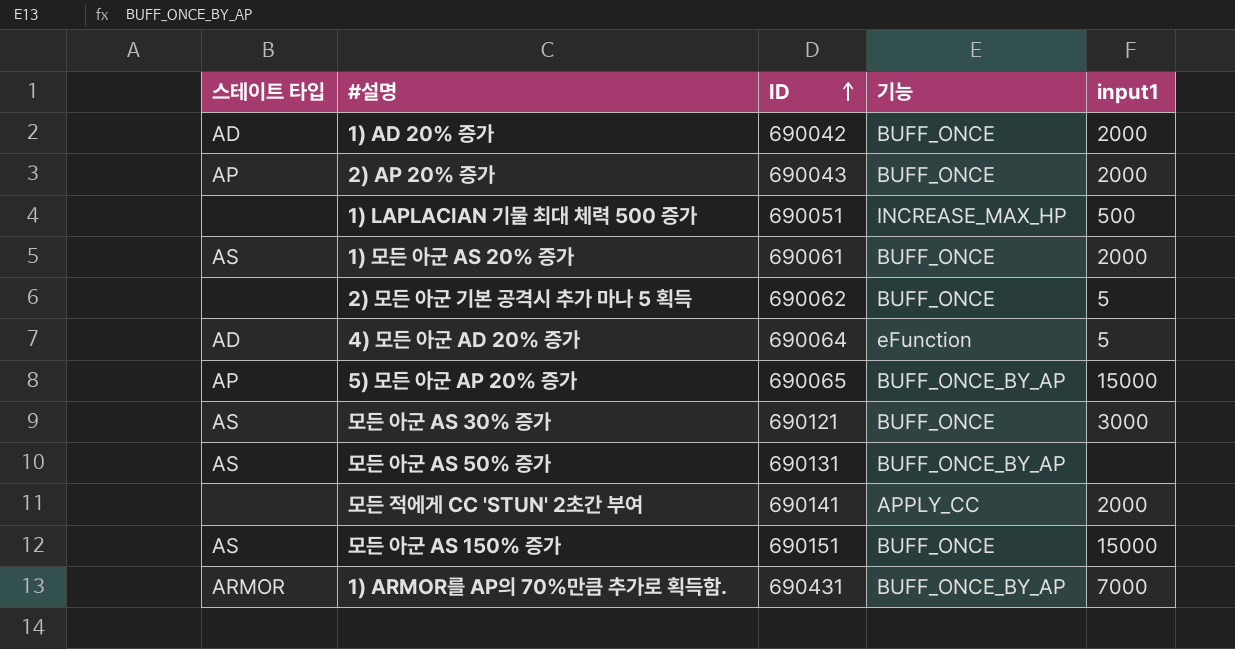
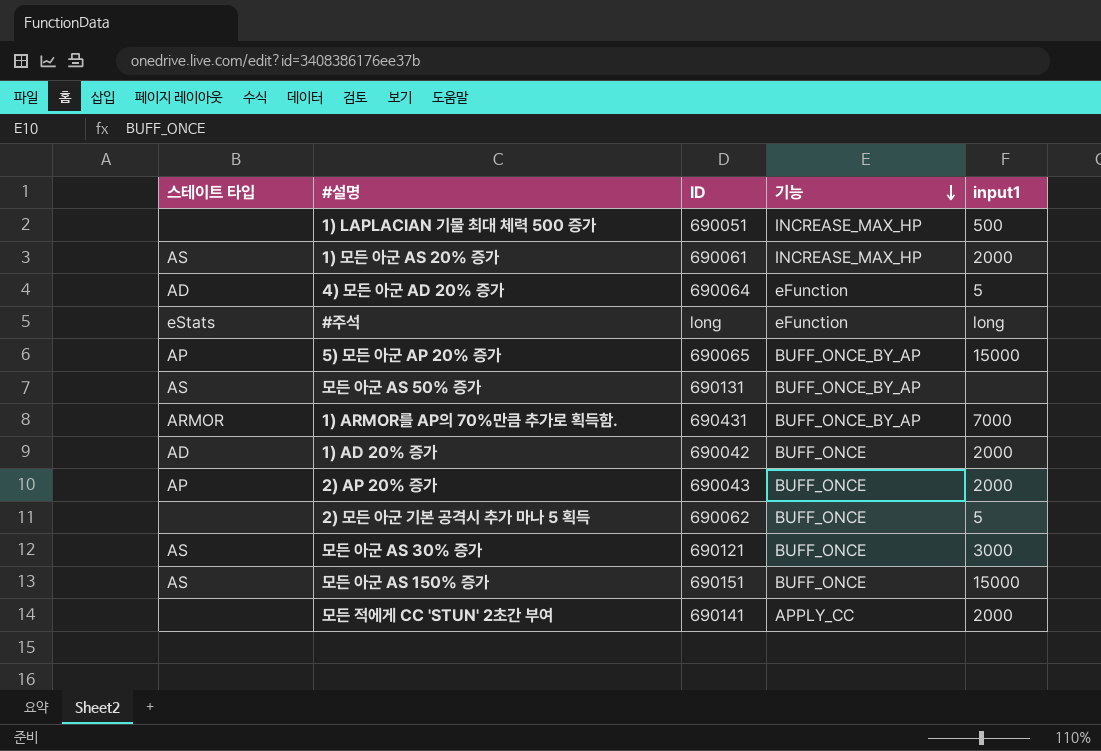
row order: ID ascending -> 기능 descending
1) 모든 아군 AS 20% 증가 | 기능: BUFF_ONCE -> INCREASE_MAX_HP
row #주석: none -> eStats | long | eFunction | long

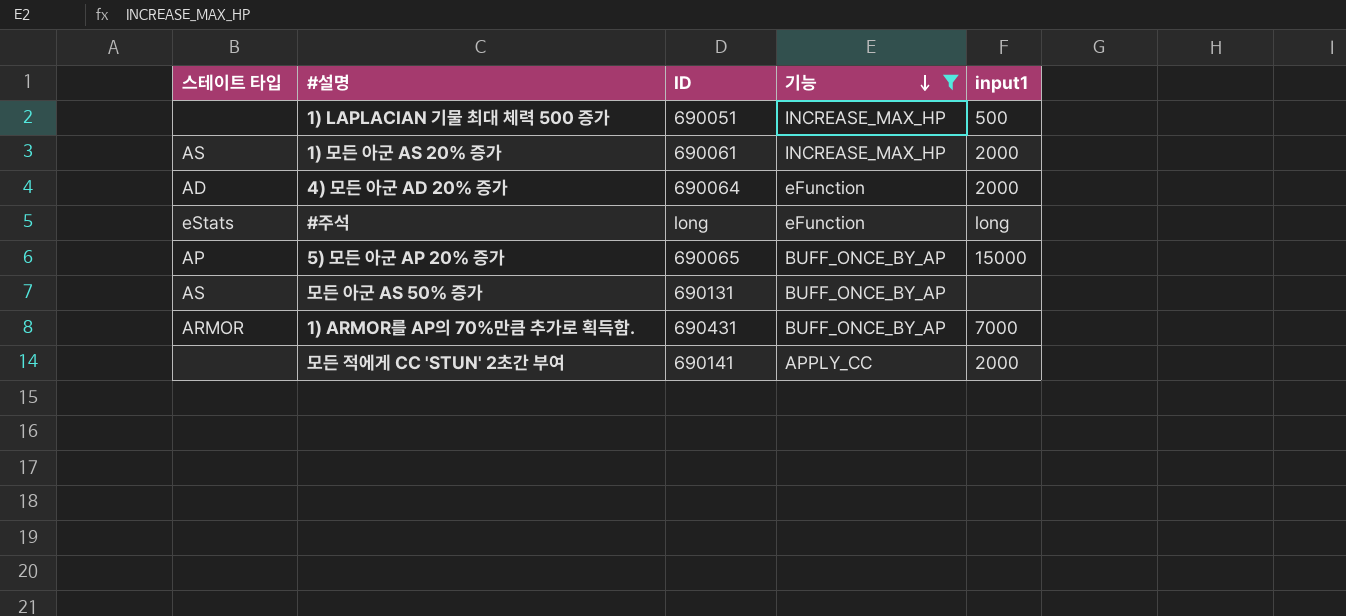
filter: none -> 기능 != BUFF_ONCE
4) 모든 아군 AD 20% 증가 | input1: 5 -> 2000

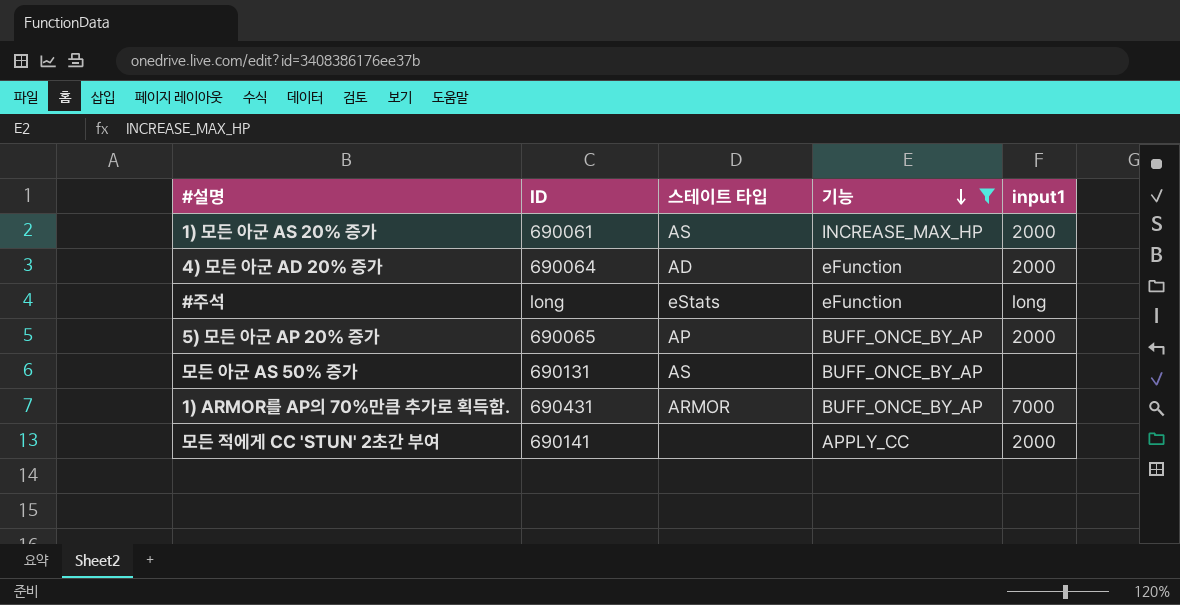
column 스테이트 타입 | position: 1 -> 3
row 1) LAPLACIAN 기물 최대 체력 500 증가: none | 690051 | INCREASE_MAX_HP | 500 -> none
5) 모든 아군 AP 20% 증가 | input1: 15000 -> 2000

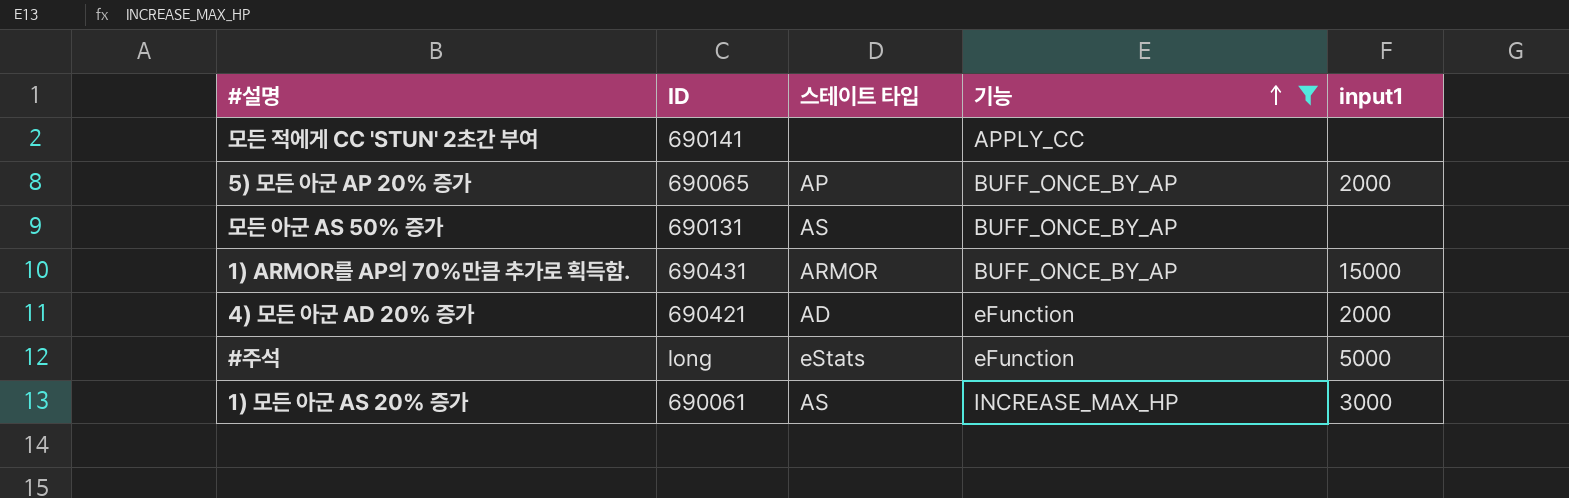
row order: 기능 descending -> 기능 ascending
모든 적에게 CC 'STUN' 2초간 부여 | input1: 2000 -> none
1) ARMOR를 AP의 70%만큼 추가로 획득함. | input1: 7000 -> 15000
4) 모든 아군 AD 20% 증가 | ID: 690064 -> 690421
#주석 | input1: long -> 5000
1) 모든 아군 AS 20% 증가 | input1: 2000 -> 3000

